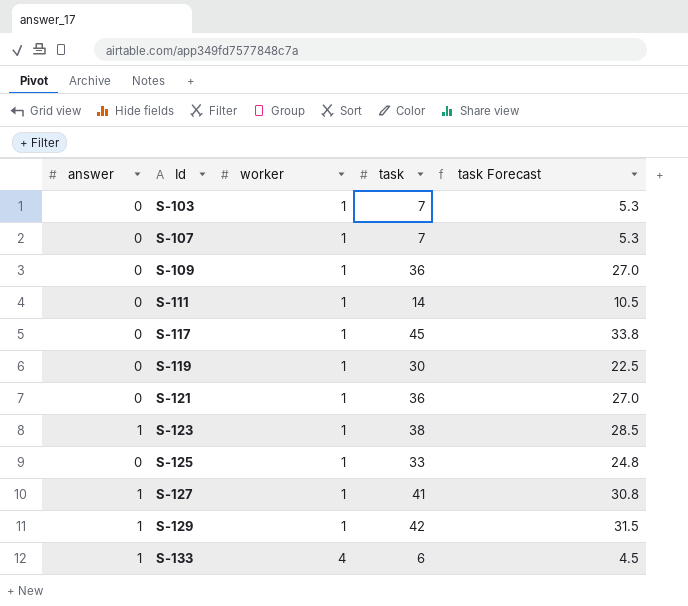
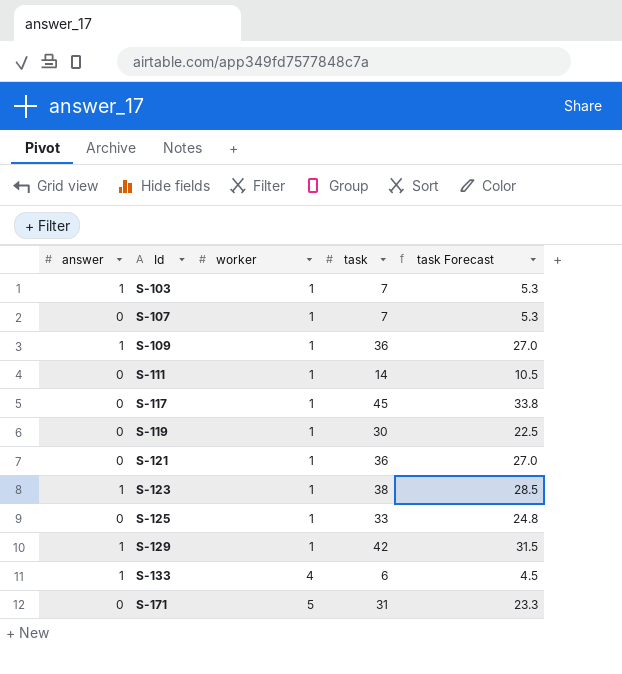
row S-127: 1 | 1 | 41 | 30.8 -> none
S-103 | answer: 0 -> 1
S-109 | answer: 0 -> 1
row S-171: none -> 0 | 5 | 31 | 23.3

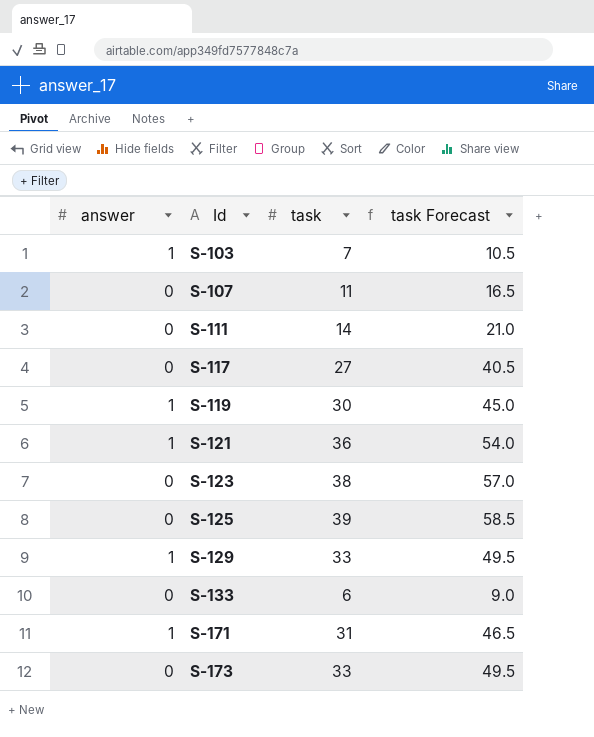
column worker | position: 3 -> none
column task Forecast | formula: [task] * 0.75 -> [task] * 1.5
row S-109: 1 | 1 | 36 | 27.0 -> none
S-107 | task: 7 -> 11
S-117 | task: 45 -> 27
S-119 | answer: 0 -> 1
S-121 | answer: 0 -> 1
S-123 | answer: 1 -> 0
S-125 | task: 33 -> 39
S-129 | task: 42 -> 33
S-133 | answer: 1 -> 0
S-171 | answer: 0 -> 1
row S-173: none -> 0 | 33 | 49.5

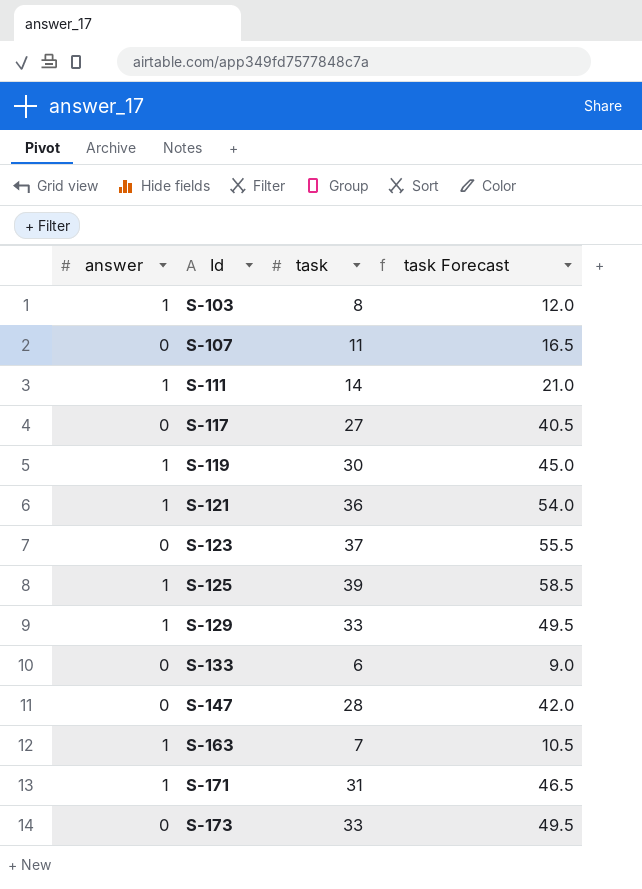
S-103 | task: 7 -> 8
S-103 | task Forecast: 10.5 -> 12.0
S-111 | answer: 0 -> 1
S-123 | task: 38 -> 37
S-123 | task Forecast: 57.0 -> 55.5
S-125 | answer: 0 -> 1
row S-147: none -> 0 | 28 | 42.0
row S-163: none -> 1 | 7 | 10.5

